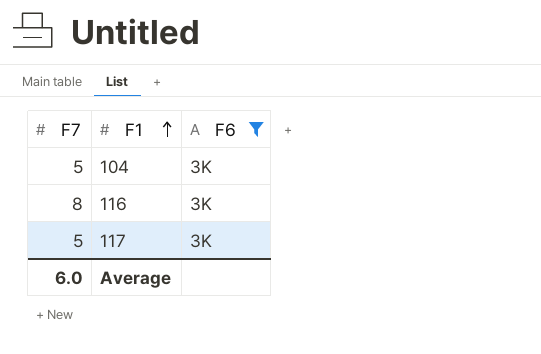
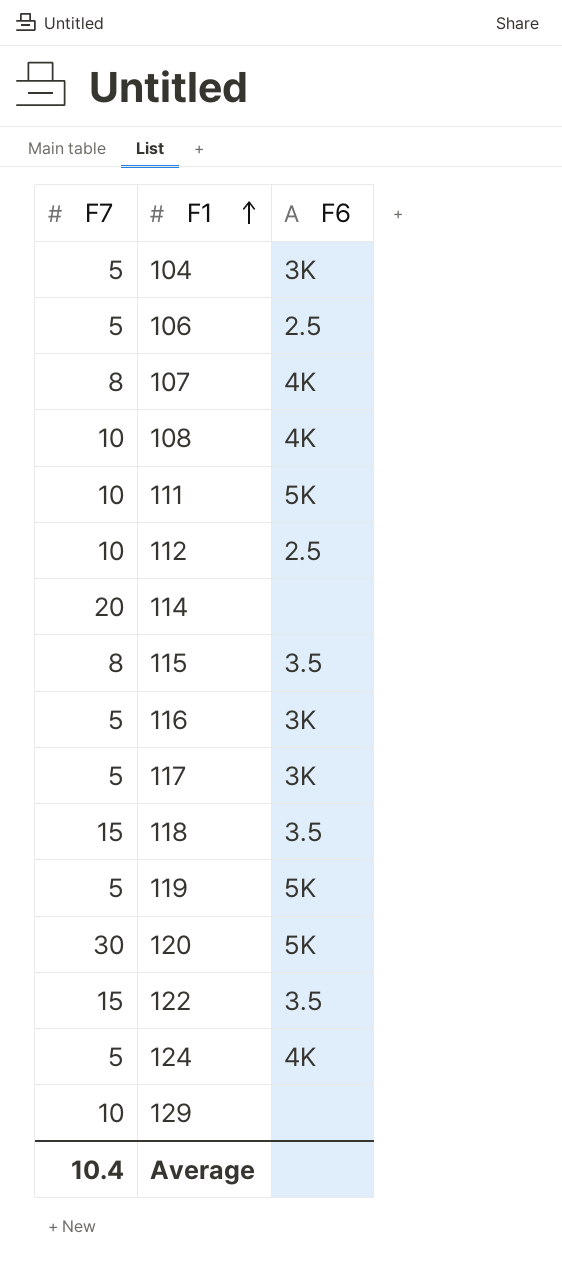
filter: F6 = 3K -> none
116 | F7: 8 -> 5
Average | F7: 6.0 -> 10.4

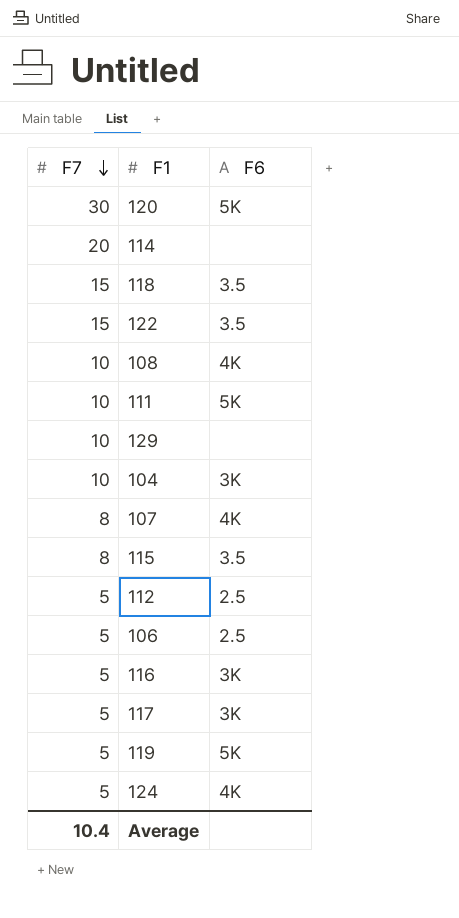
row order: F1 ascending -> F7 descending
104 | F7: 5 -> 10
112 | F7: 10 -> 5

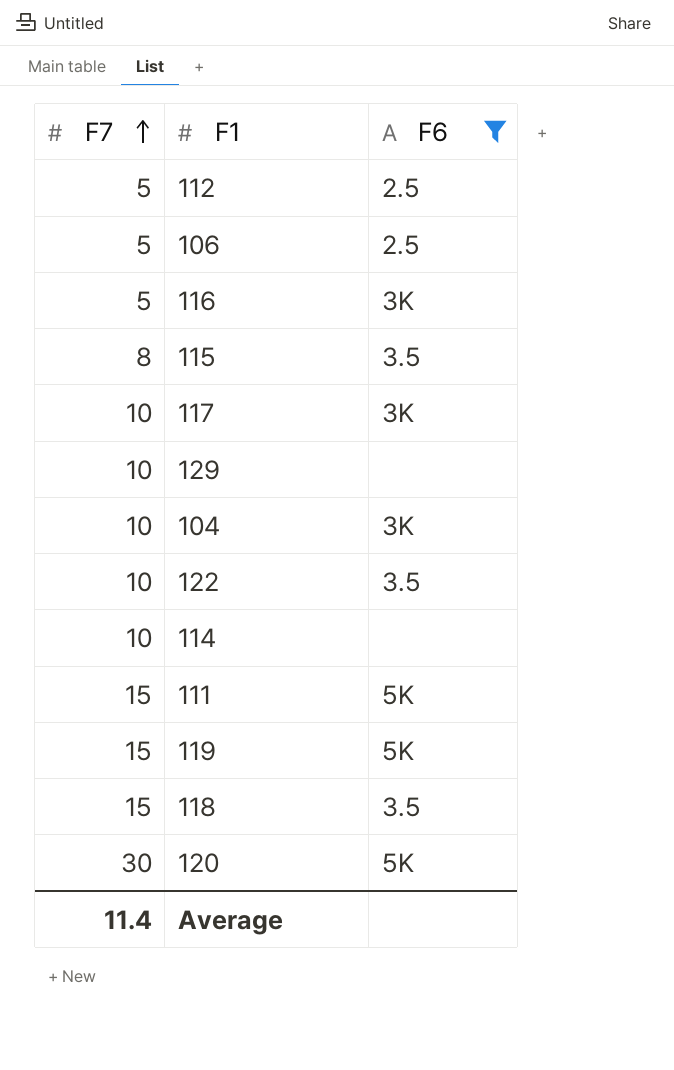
filter: none -> F6 != 4K
row order: F7 descending -> F7 ascending
117 | F7: 5 -> 10
122 | F7: 15 -> 10
114 | F7: 20 -> 10
111 | F7: 10 -> 15
119 | F7: 5 -> 15
Average | F7: 10.4 -> 11.4

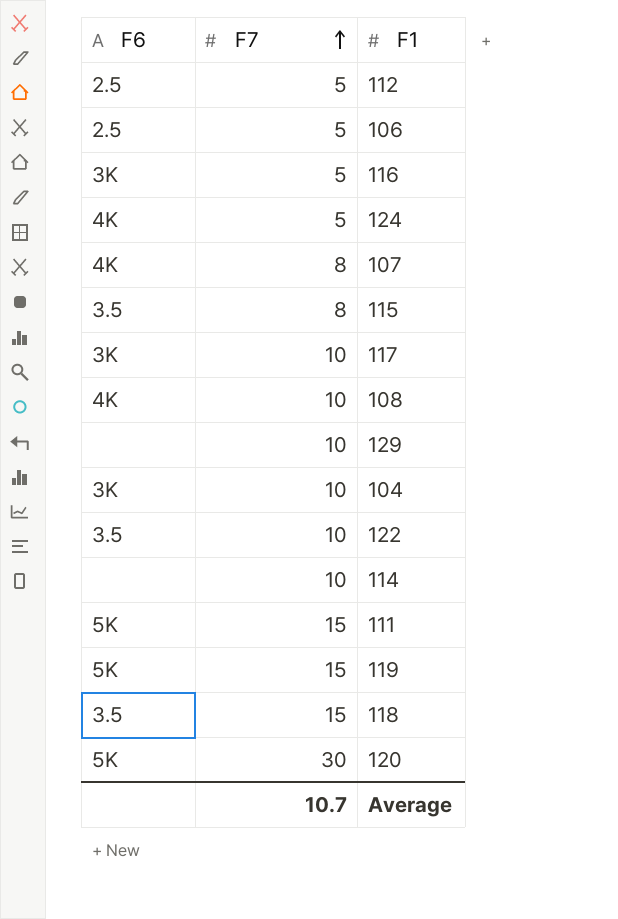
filter: F6 != 4K -> none
column F6 | position: 3 -> 1
Average | F7: 11.4 -> 10.7

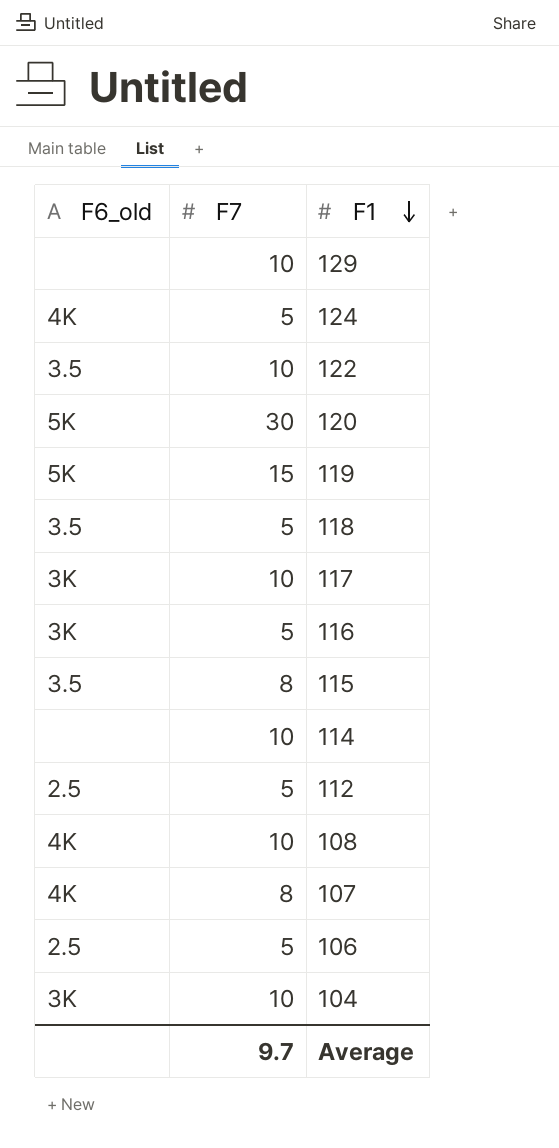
row order: F7 ascending -> F1 descending
column name: F6 -> F6_old
row 111: 5K | 15 -> none
118 | F7: 15 -> 5
Average | F7: 10.7 -> 9.7

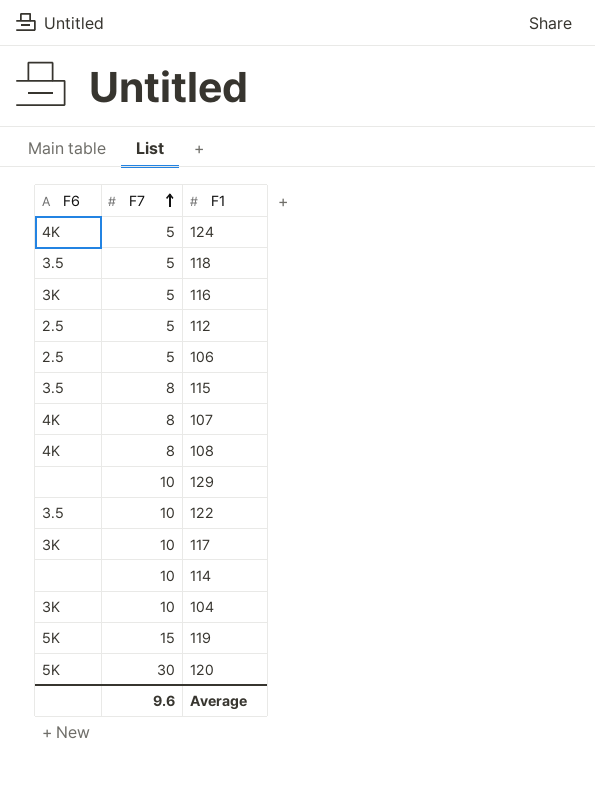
row order: F1 descending -> F7 ascending
column name: F6_old -> F6
108 | F7: 10 -> 8
Average | F7: 9.7 -> 9.6

